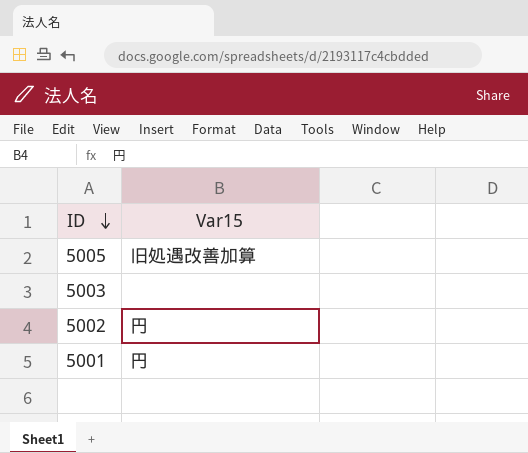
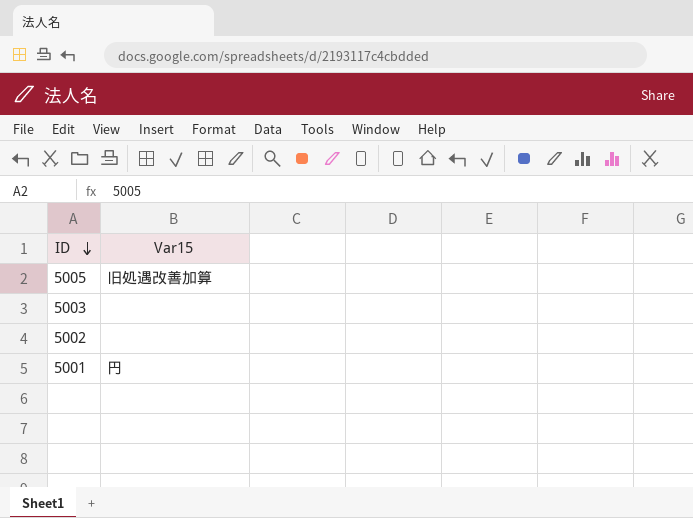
5002 | Var15: 円 -> none

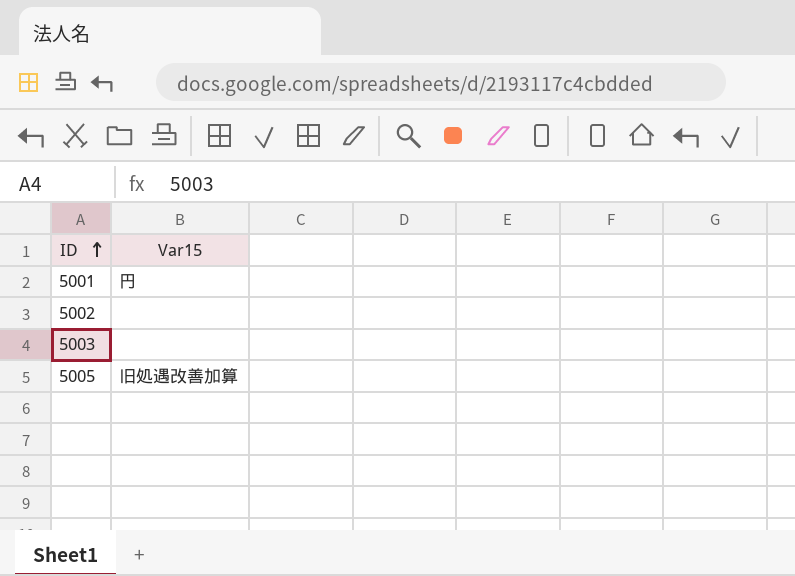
row order: ID descending -> ID ascending

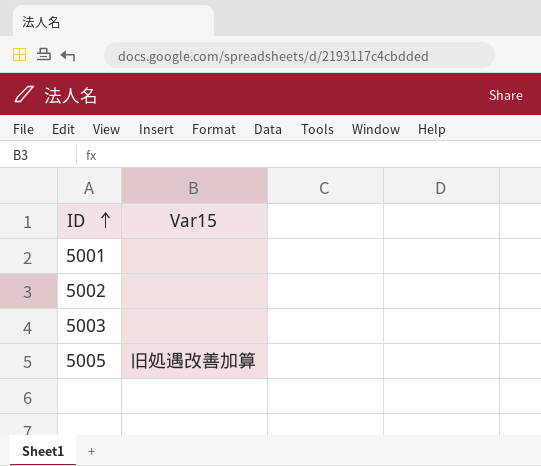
5001 | Var15: 円 -> none

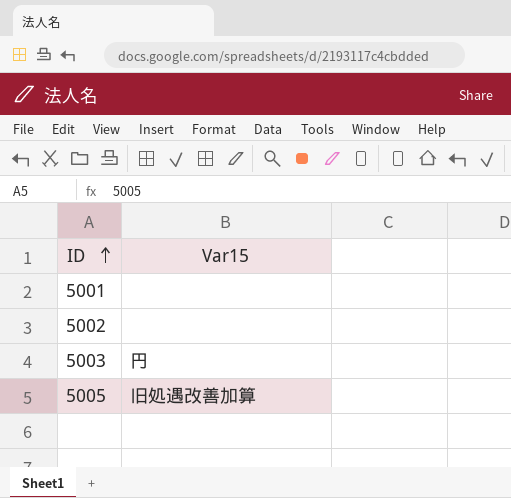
5003 | Var15: none -> 円

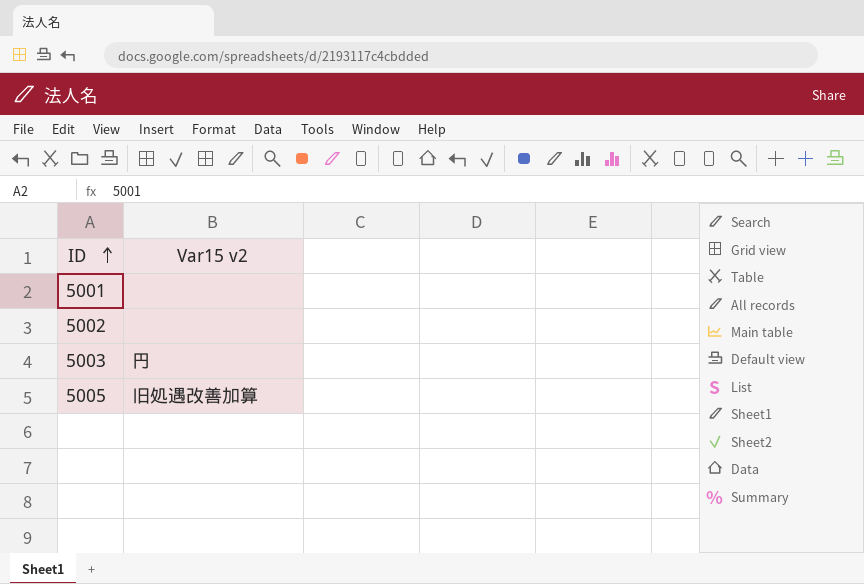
column name: Var15 -> Var15 v2

